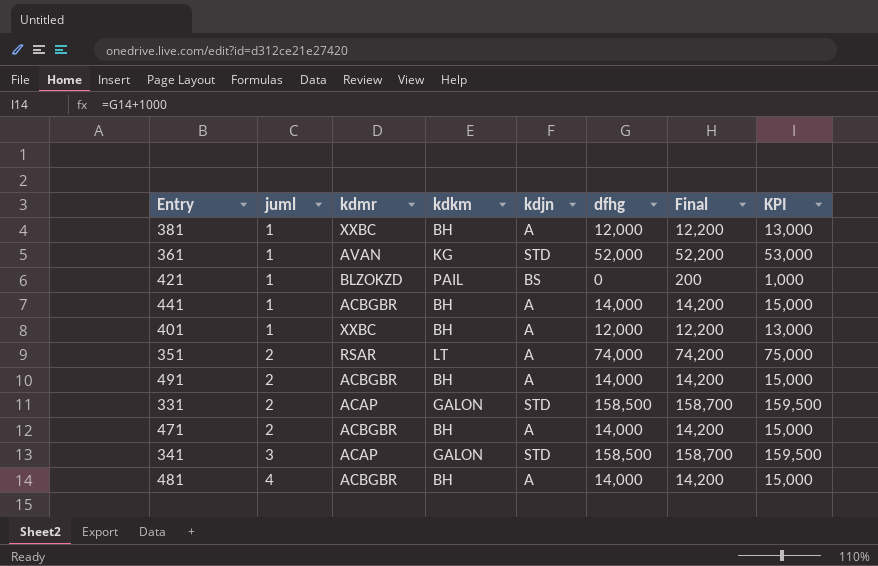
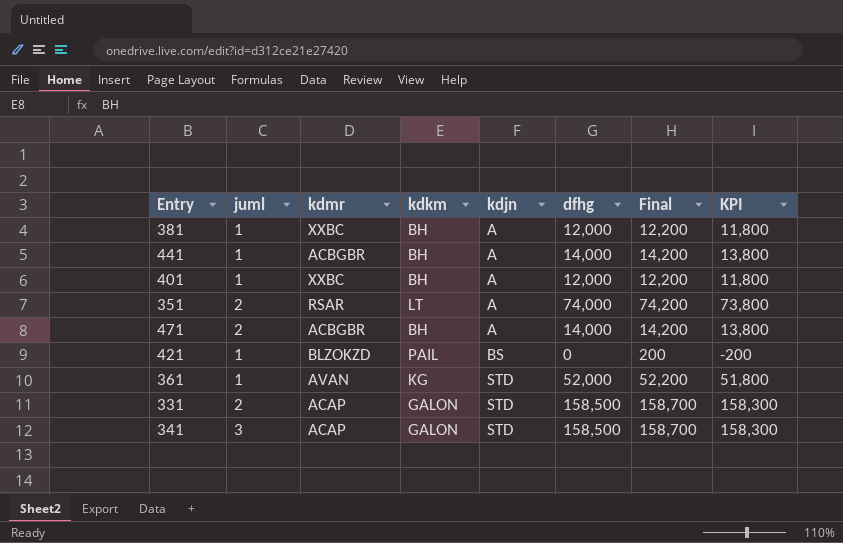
row order: juml ascending -> kdjn ascending
column KPI | formula: [dfhg] + 1000 -> [dfhg] - 200
row 491: 2 | ACBGBR | BH | A | 14,000 | 14,200 | 15,000 -> none
row 481: 4 | ACBGBR | BH | A | 14,000 | 14,200 | 15,000 -> none

